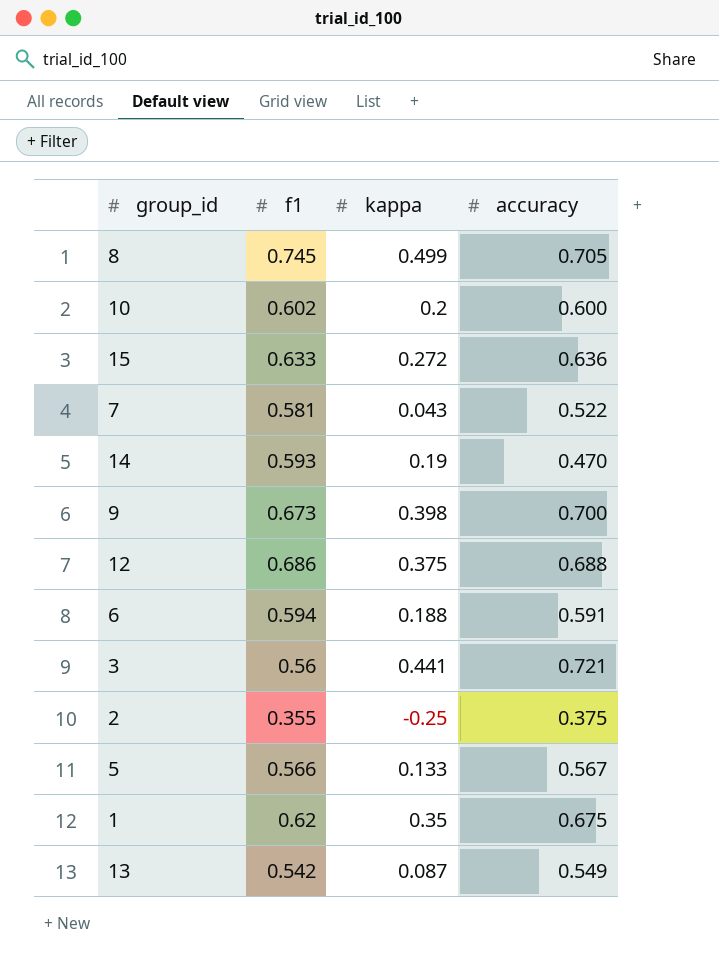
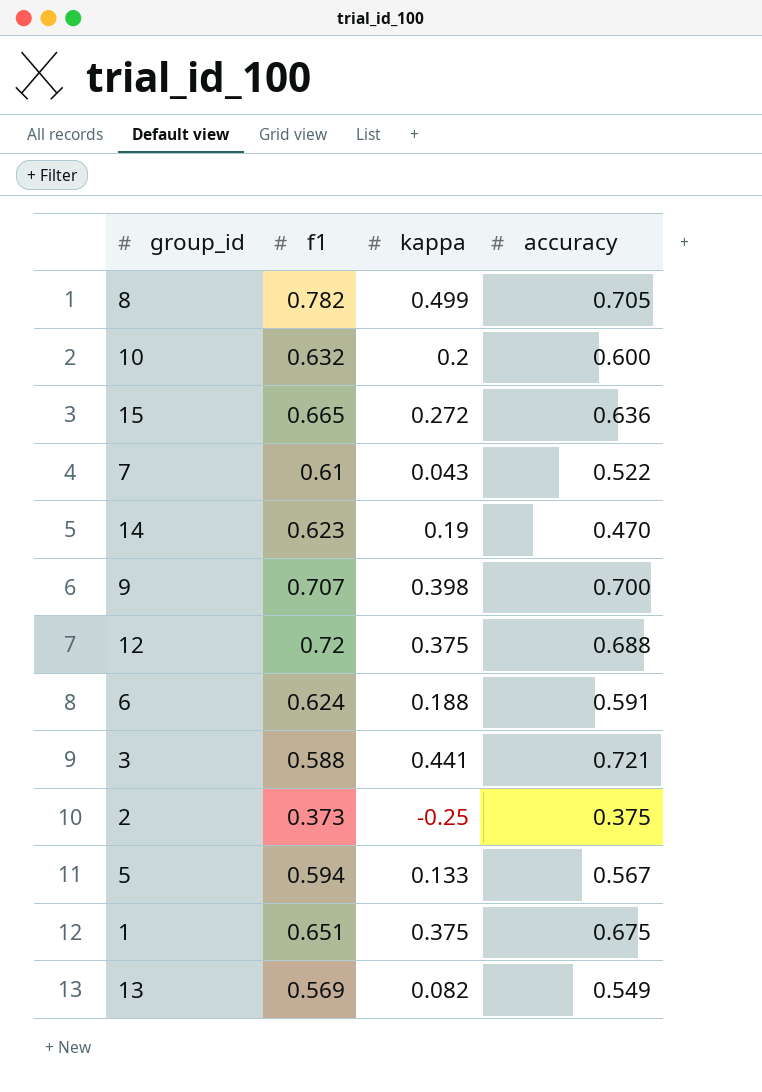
8 | f1: 0.745 -> 0.782
10 | f1: 0.602 -> 0.632
15 | f1: 0.633 -> 0.665
7 | f1: 0.581 -> 0.61
14 | f1: 0.593 -> 0.623
9 | f1: 0.673 -> 0.707
12 | f1: 0.686 -> 0.72
6 | f1: 0.594 -> 0.624
3 | f1: 0.56 -> 0.588
2 | f1: 0.355 -> 0.373
5 | f1: 0.566 -> 0.594
1 | f1: 0.62 -> 0.651
1 | kappa: 0.35 -> 0.375
13 | f1: 0.542 -> 0.569
13 | kappa: 0.087 -> 0.082

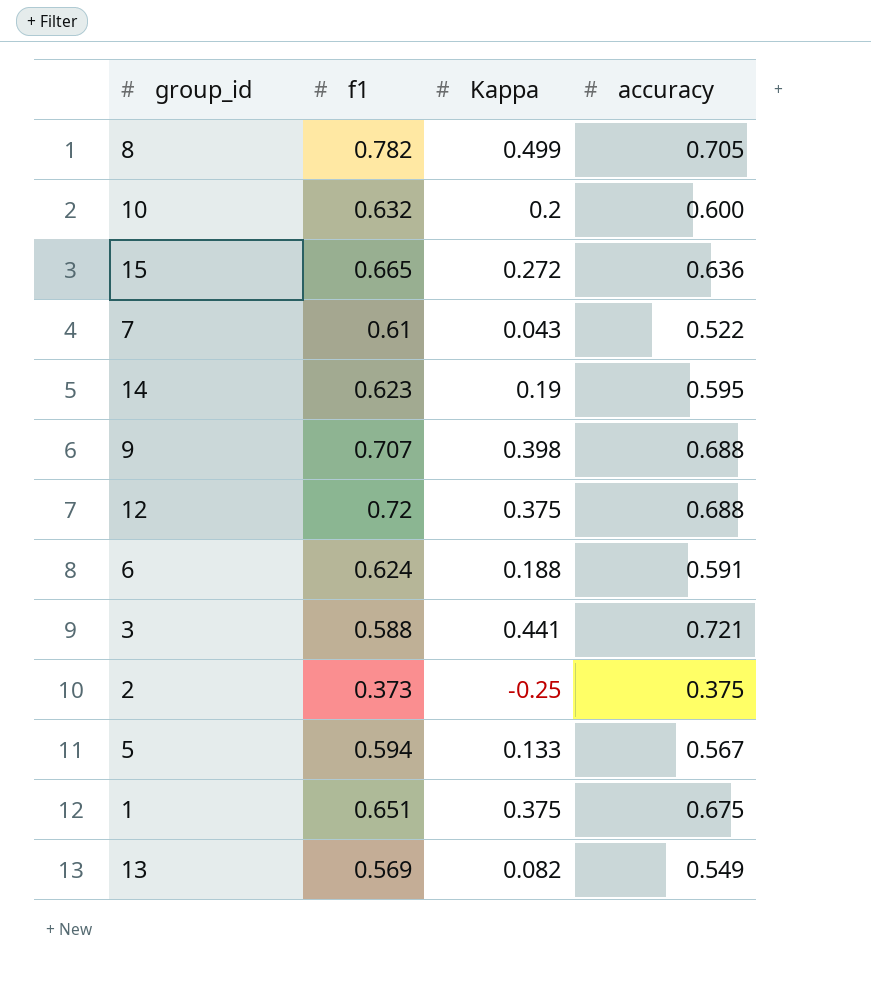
column name: kappa -> Kappa
14 | accuracy: 0.470 -> 0.595
9 | accuracy: 0.700 -> 0.688

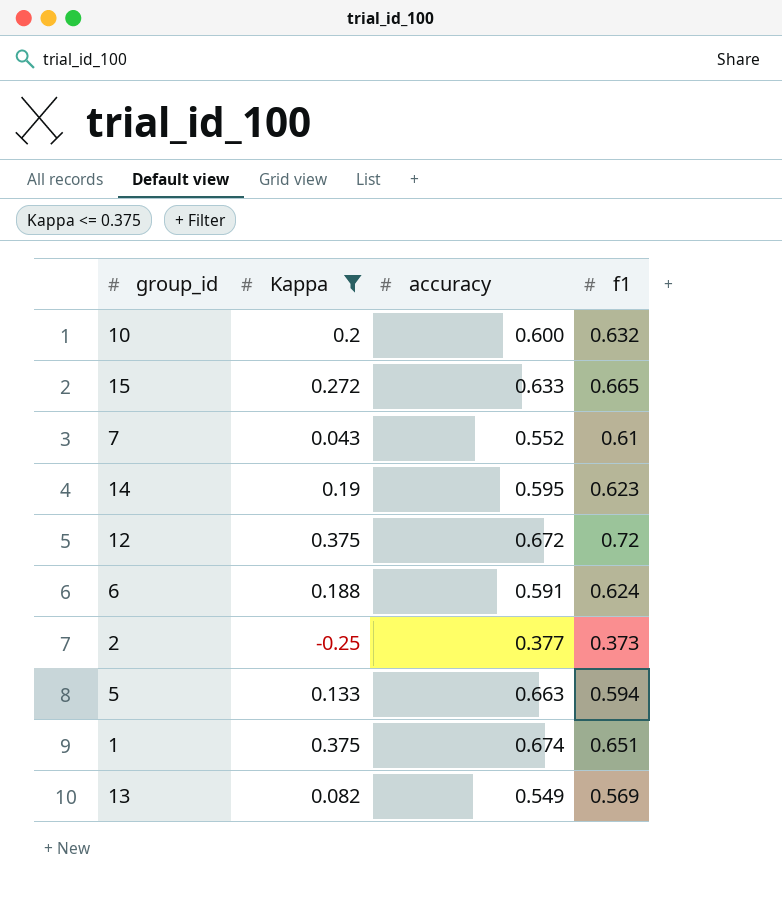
filter: none -> Kappa <= 0.375
column f1 | position: 2 -> 4
15 | accuracy: 0.636 -> 0.633
7 | accuracy: 0.522 -> 0.552
12 | accuracy: 0.688 -> 0.672
2 | accuracy: 0.375 -> 0.377
5 | accuracy: 0.567 -> 0.663
1 | accuracy: 0.675 -> 0.674

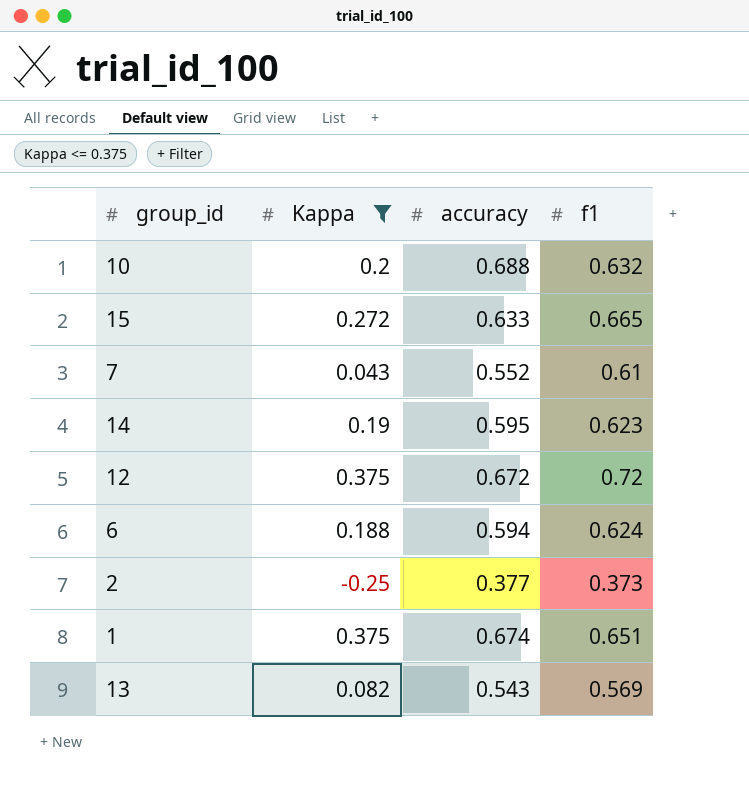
row 5: 0.133 | 0.663 | 0.594 -> none
10 | accuracy: 0.600 -> 0.688
6 | accuracy: 0.591 -> 0.594
13 | accuracy: 0.549 -> 0.543

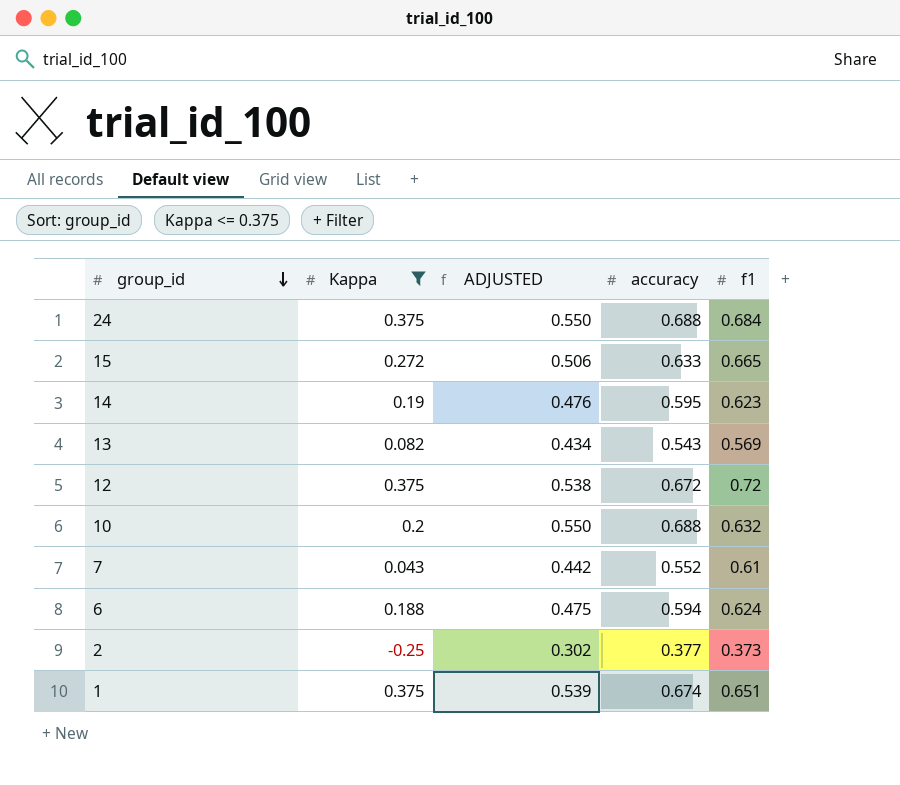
row order: none -> group_id descending
column ADJUSTED | formula: none -> [accuracy] * 0.8
row 24: none -> 0.375 | 0.550 | 0.688 | 0.684

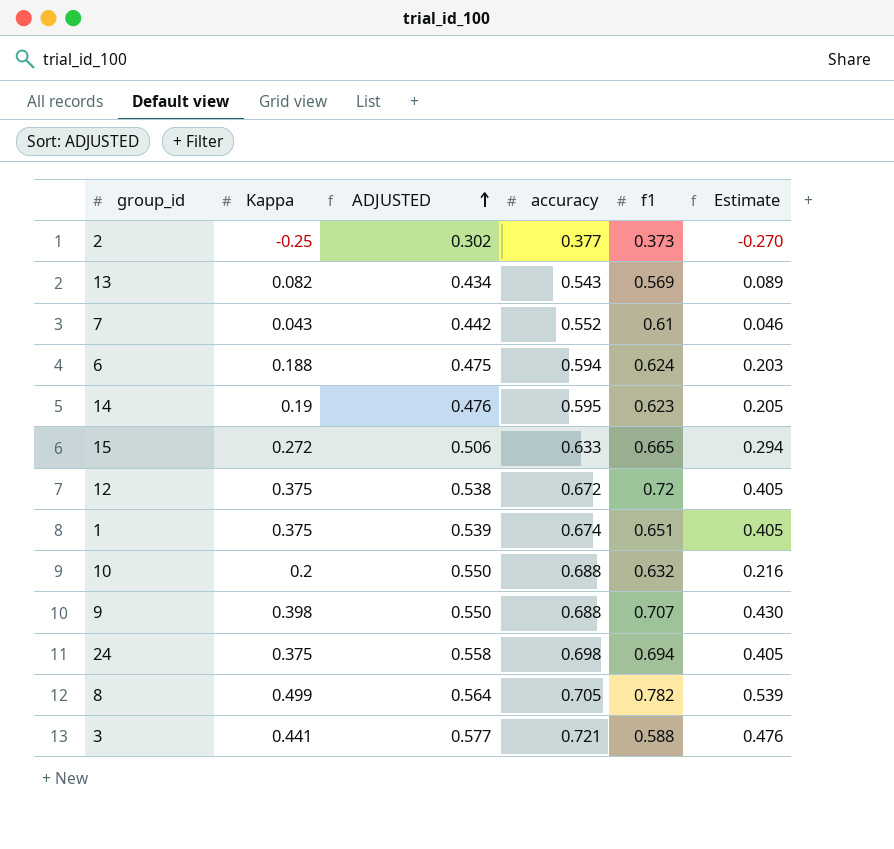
filter: Kappa <= 0.375 -> none
row order: group_id descending -> ADJUSTED ascending
column Estimate | formula: none -> [Kappa] * 1.08
24 | ADJUSTED: 0.550 -> 0.558
24 | accuracy: 0.688 -> 0.698
24 | f1: 0.684 -> 0.694

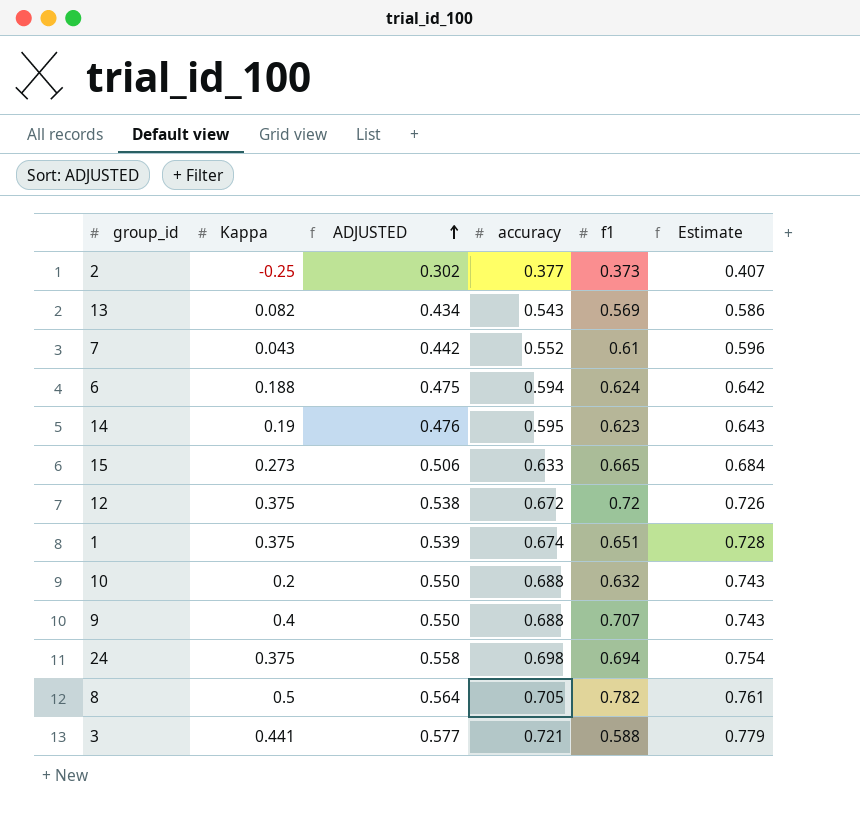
column Estimate | formula: [Kappa] * 1.08 -> [accuracy] * 1.08
15 | Kappa: 0.272 -> 0.273
9 | Kappa: 0.398 -> 0.4
8 | Kappa: 0.499 -> 0.5

